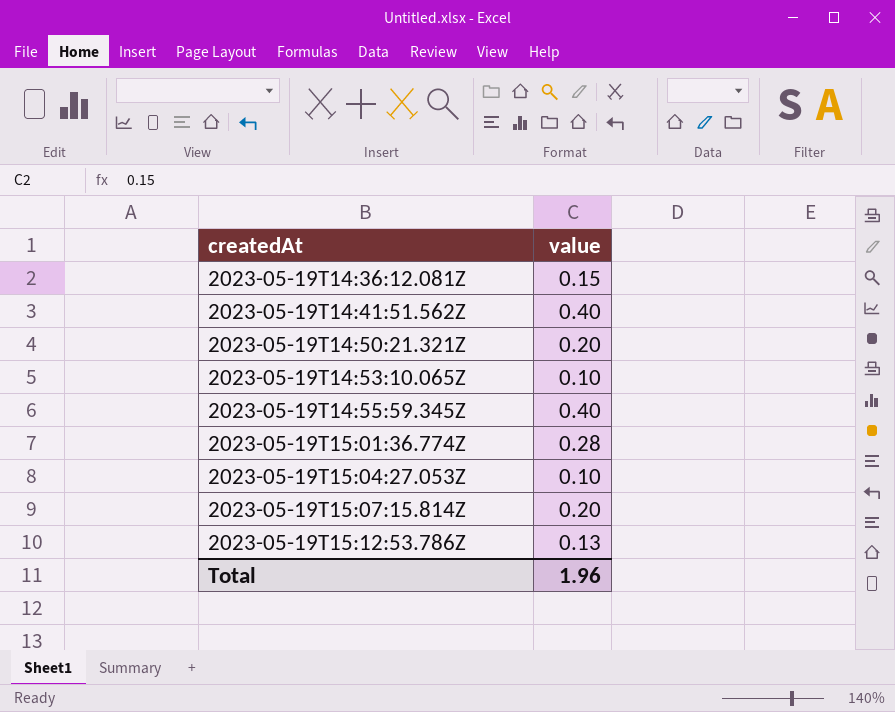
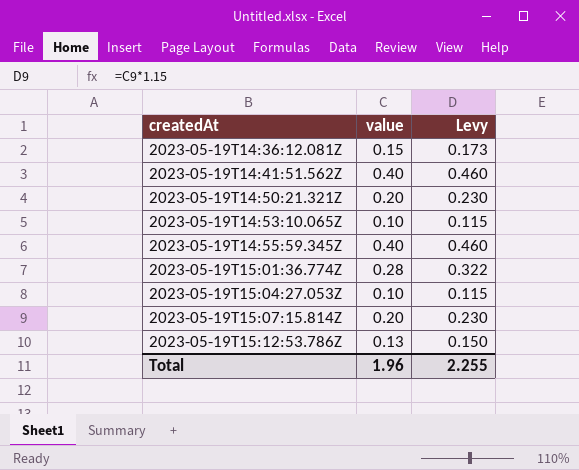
column Levy | formula: none -> [value] * 1.15

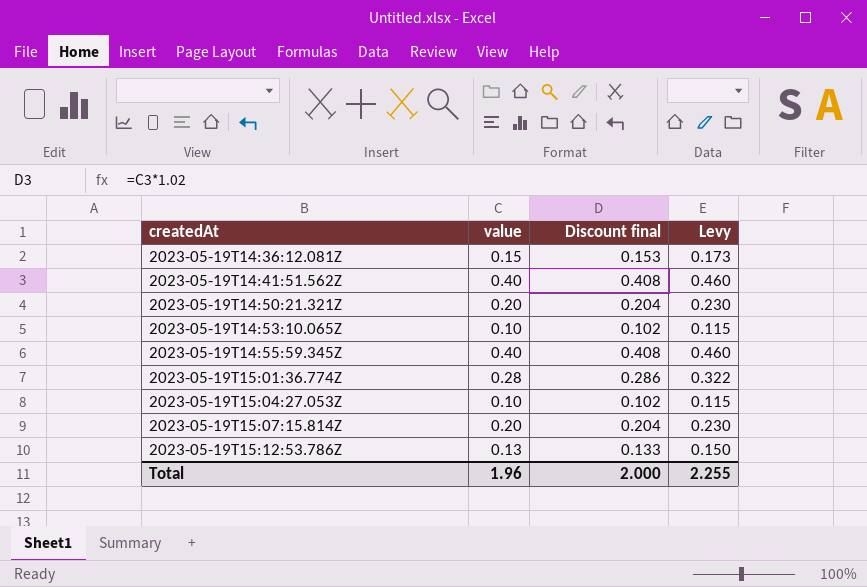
column Discount final | formula: none -> [value] * 1.02

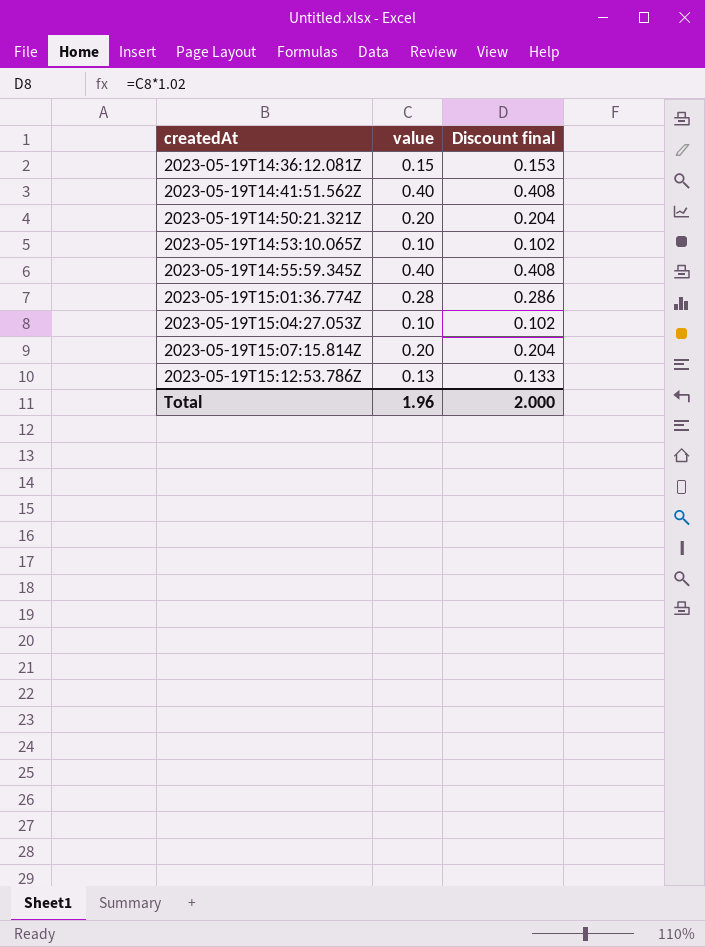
column Levy | formula: [value] * 1.15 -> none

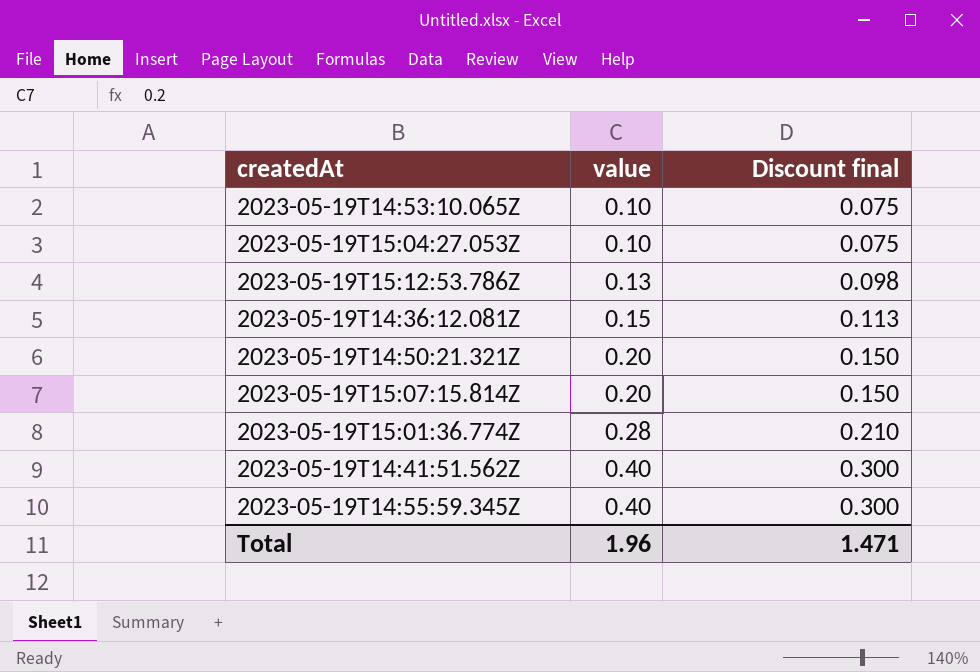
row order: createdAt ascending -> value ascending
column Discount final | formula: [value] * 1.02 -> [value] * 0.75
Total | Discount final: 2.000 -> 1.471

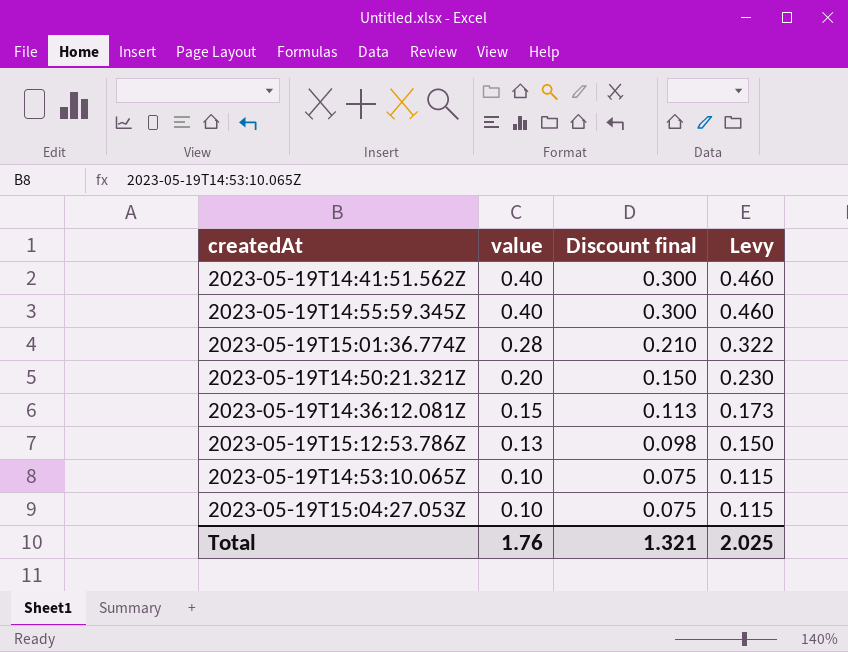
row order: value ascending -> value descending
column Levy | formula: none -> [value] * 1.15
row 2023-05-19T15:07:15.814Z: 0.20 | 0.150 -> none
Total | value: 1.96 -> 1.76
Total | Discount final: 1.471 -> 1.321

